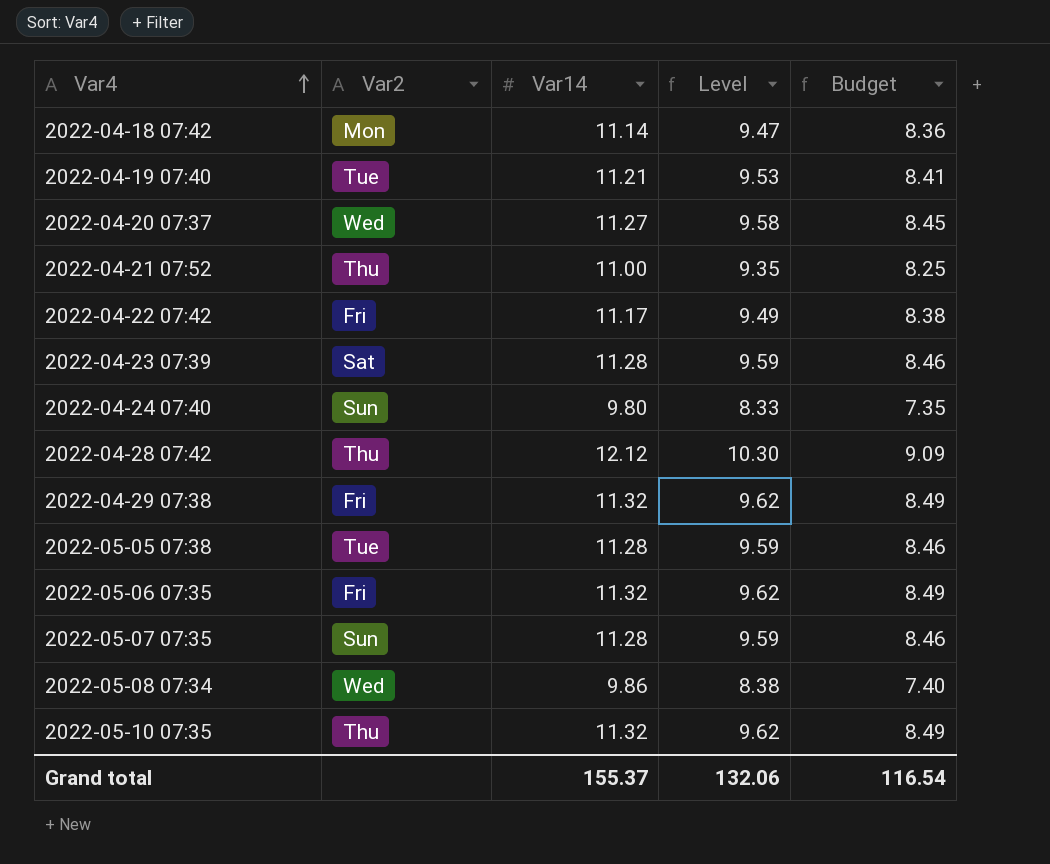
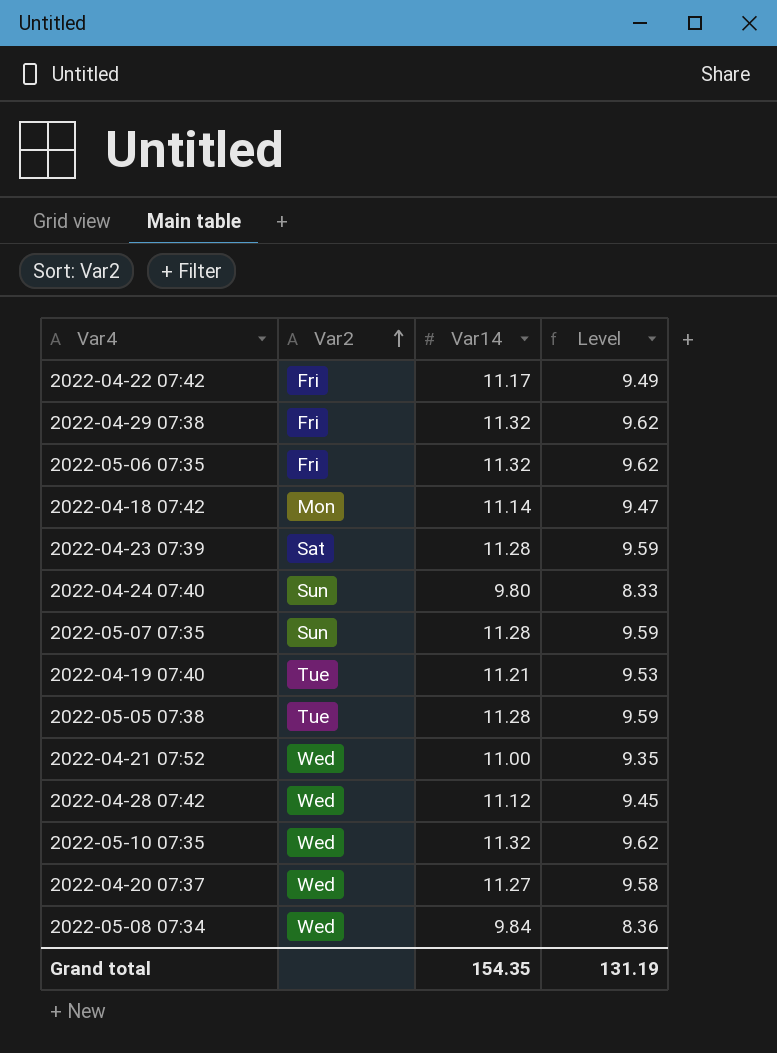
row order: Var4 ascending -> Var2 ascending
column Budget | formula: [Var14] * 0.75 -> none
2022-04-21 07:52 | Var2: Thu -> Wed
2022-04-28 07:42 | Var2: Thu -> Wed
2022-04-28 07:42 | Var14: 12.12 -> 11.12
2022-04-28 07:42 | Level: 10.30 -> 9.45
2022-05-10 07:35 | Var2: Thu -> Wed
2022-05-08 07:34 | Var14: 9.86 -> 9.84
2022-05-08 07:34 | Level: 8.38 -> 8.36
Grand total | Var14: 155.37 -> 154.35
Grand total | Level: 132.06 -> 131.19

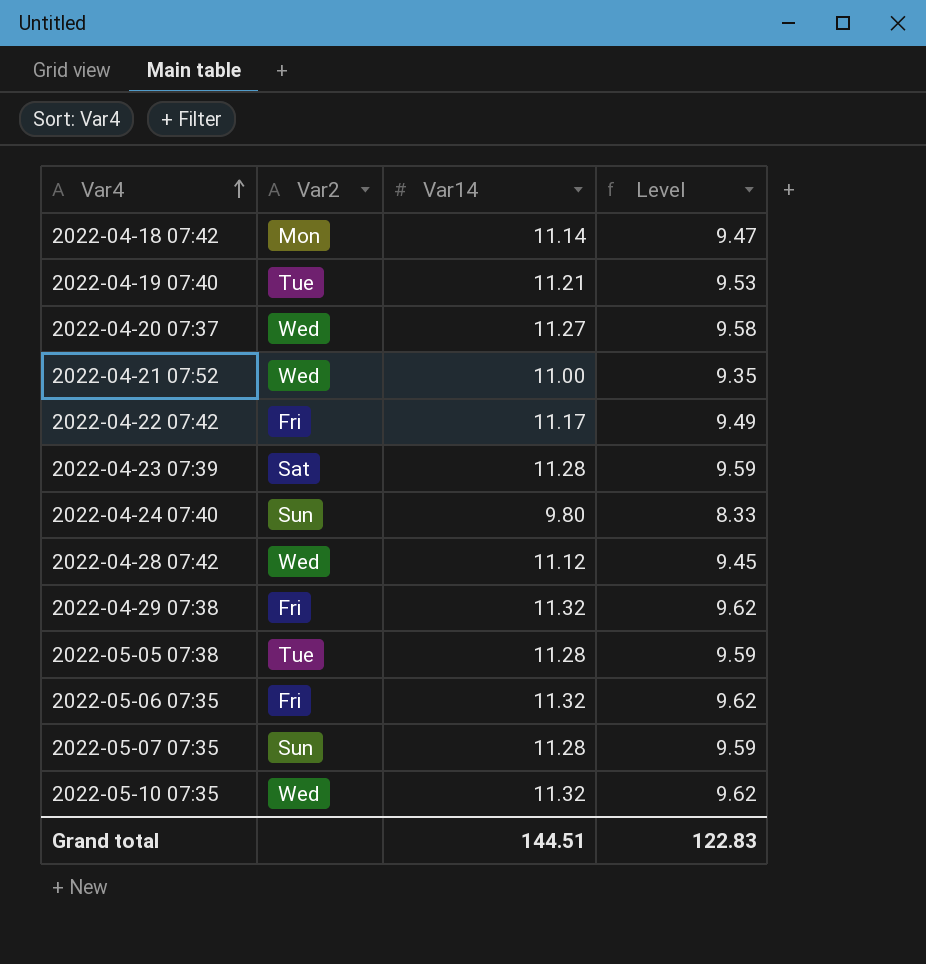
row order: Var2 ascending -> Var4 ascending
row 2022-05-08 07:34: Wed | 9.84 | 8.36 -> none
Grand total | Var14: 154.35 -> 144.51
Grand total | Level: 131.19 -> 122.83

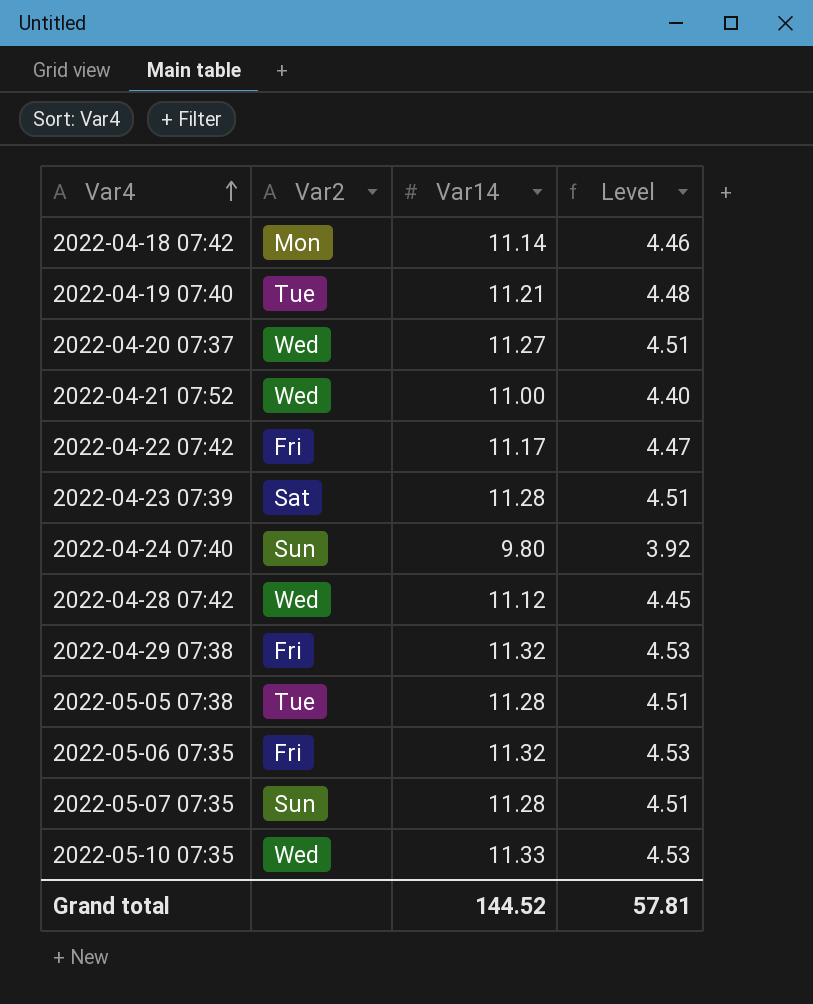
column Level | formula: [Var14] * 0.85 -> [Var14] * 0.4
2022-05-10 07:35 | Var14: 11.32 -> 11.33
Grand total | Var14: 144.51 -> 144.52
Grand total | Level: 122.83 -> 57.81

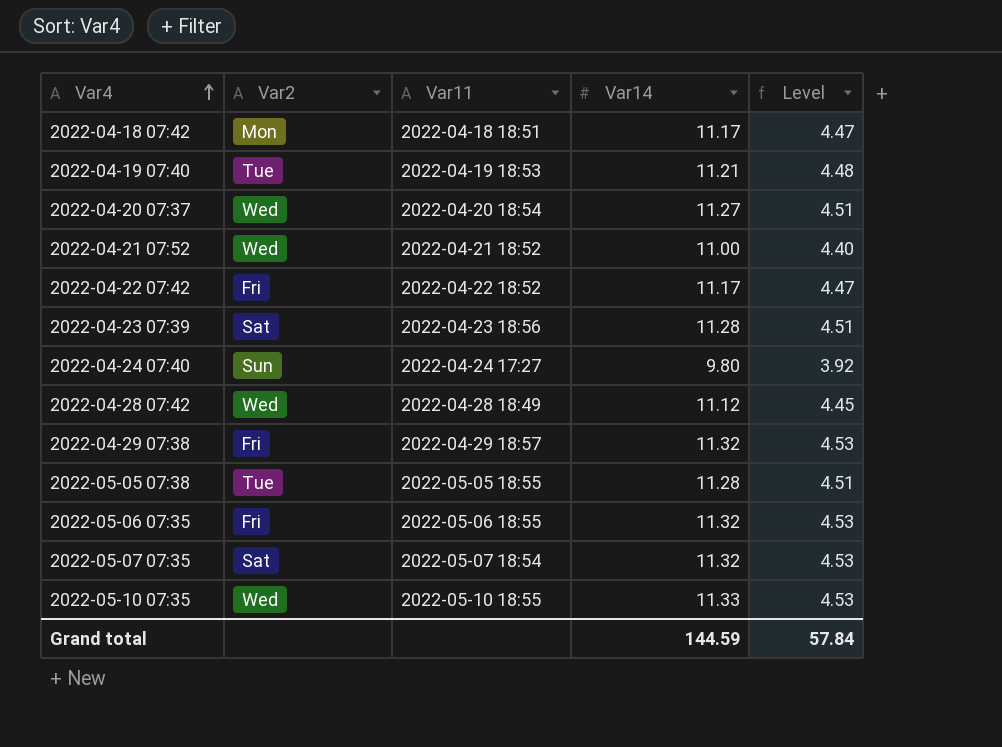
column Var11 | position: none -> 3
2022-04-18 07:42 | Var14: 11.14 -> 11.17
2022-04-18 07:42 | Level: 4.46 -> 4.47
2022-05-07 07:35 | Var2: Sun -> Sat
2022-05-07 07:35 | Var14: 11.28 -> 11.32
2022-05-07 07:35 | Level: 4.51 -> 4.53
Grand total | Var14: 144.52 -> 144.59
Grand total | Level: 57.81 -> 57.84

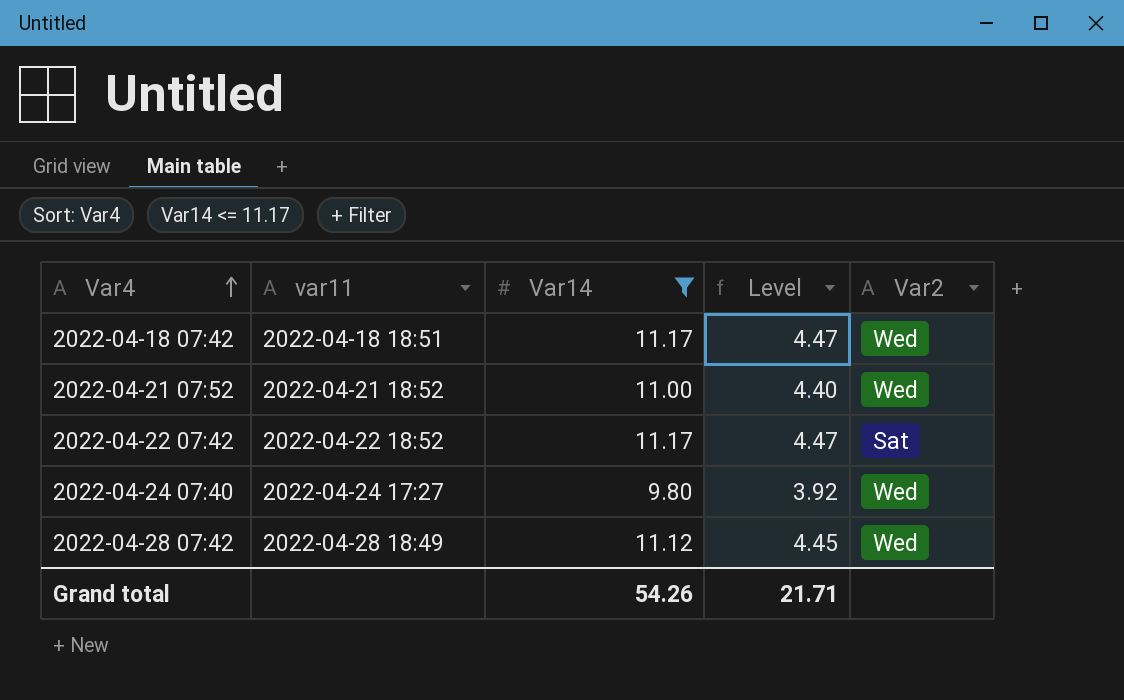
filter: none -> Var14 <= 11.17
column name: Var11 -> var11
column Var2 | position: 2 -> 5
2022-04-18 07:42 | Var2: Mon -> Wed
2022-04-22 07:42 | Var2: Fri -> Sat
2022-04-24 07:40 | Var2: Sun -> Wed
Grand total | Var14: 144.59 -> 54.26
Grand total | Level: 57.84 -> 21.71

